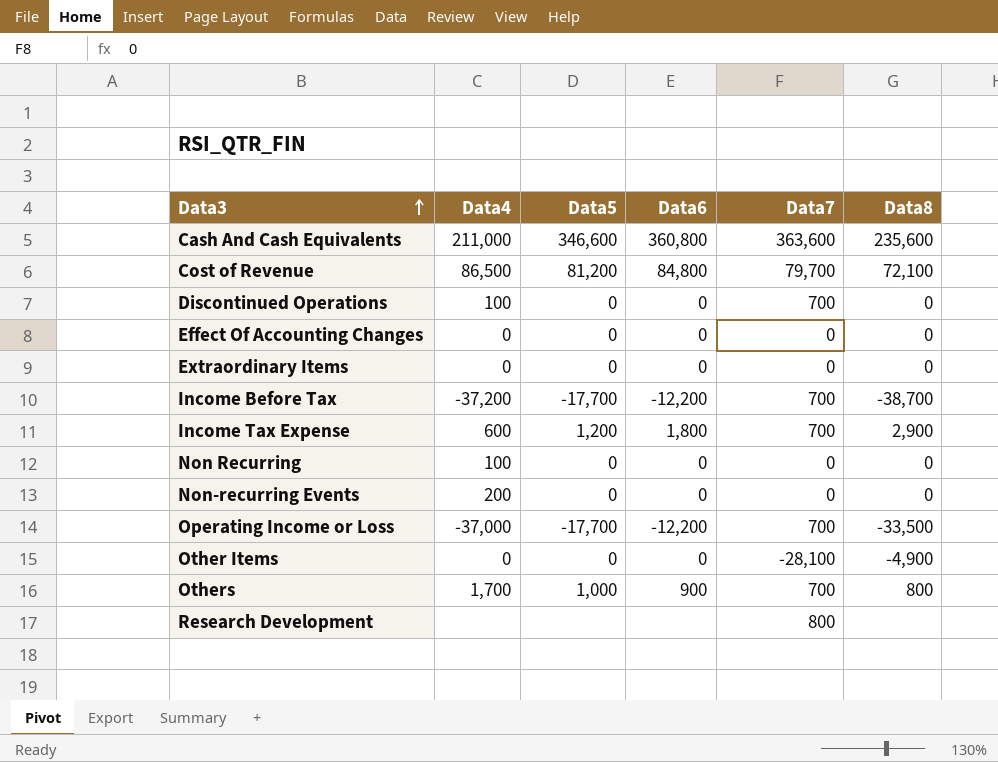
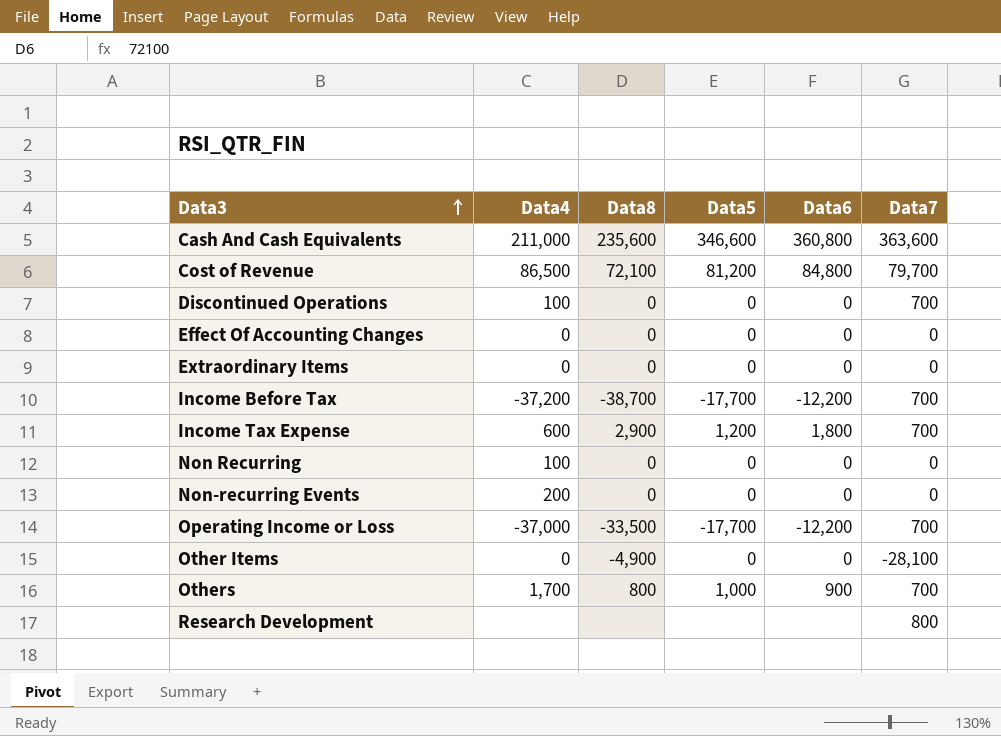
column Data8 | position: 6 -> 3

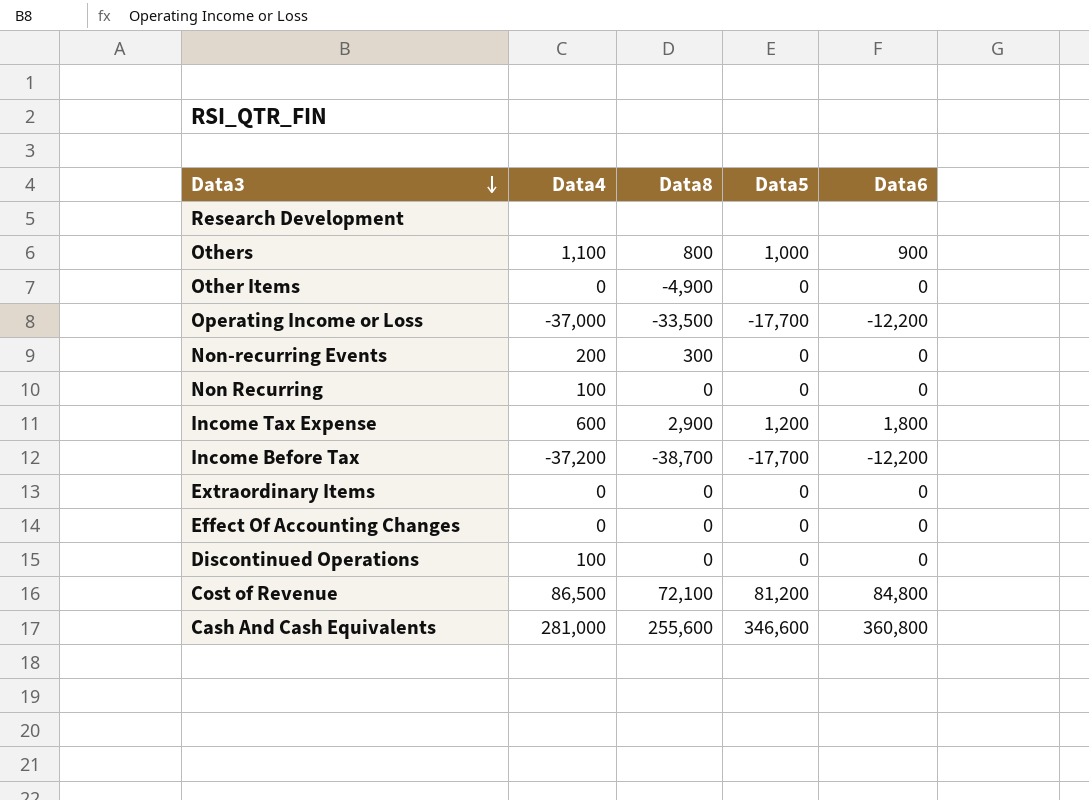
row order: Data3 ascending -> Data3 descending
column Data7 | position: 6 -> none
Others | Data4: 1,700 -> 1,100
Non-recurring Events | Data8: 0 -> 300
Cash And Cash Equivalents | Data4: 211,000 -> 281,000
Cash And Cash Equivalents | Data8: 235,600 -> 255,600

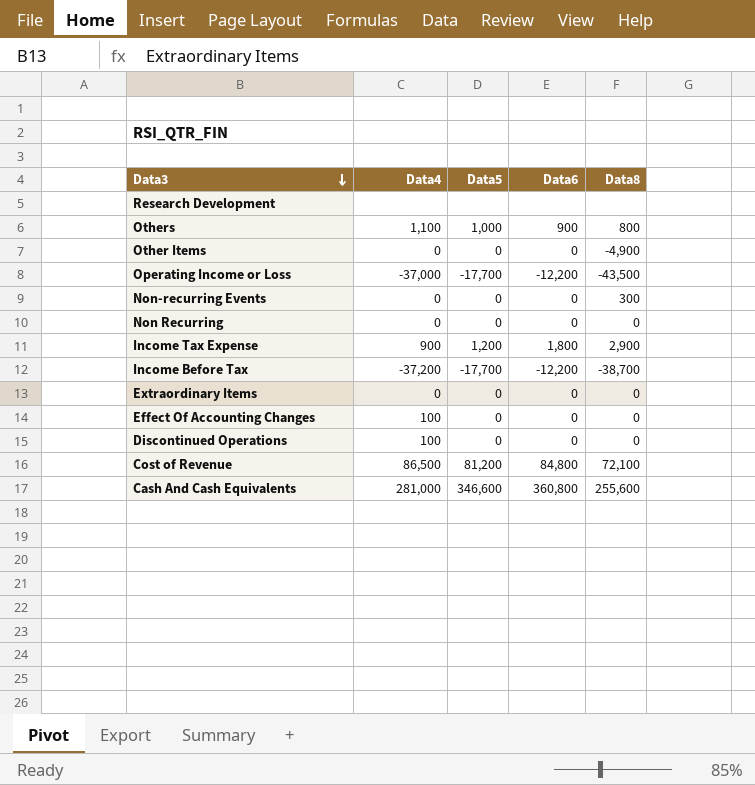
column Data8 | position: 3 -> 5
Operating Income or Loss | Data8: -33,500 -> -43,500
Non-recurring Events | Data4: 200 -> 0
Non Recurring | Data4: 100 -> 0
Income Tax Expense | Data4: 600 -> 900
Effect Of Accounting Changes | Data4: 0 -> 100

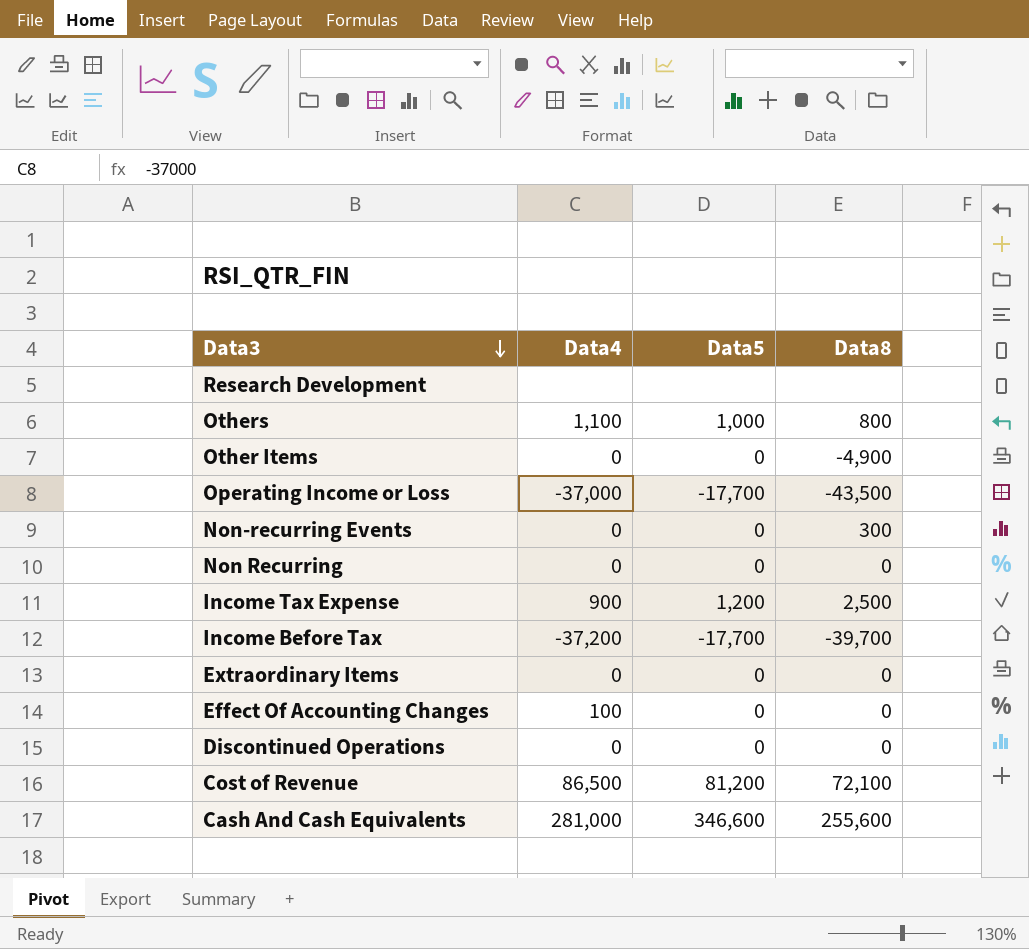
column Data6 | position: 4 -> none
Income Tax Expense | Data8: 2,900 -> 2,500
Income Before Tax | Data8: -38,700 -> -39,700
Discontinued Operations | Data4: 100 -> 0

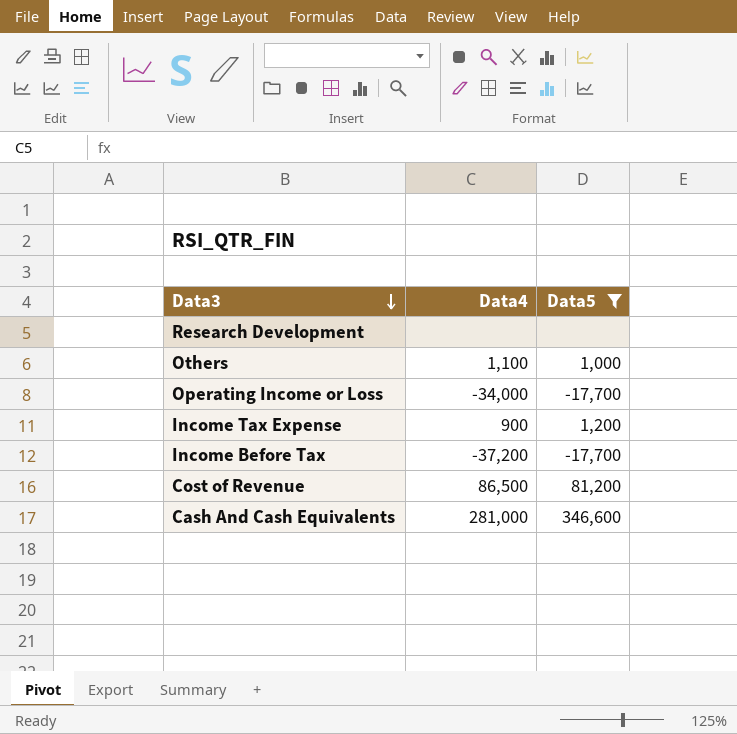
filter: none -> Data5 != 0
column Data8 | position: 4 -> none
Operating Income or Loss | Data4: -37,000 -> -34,000

